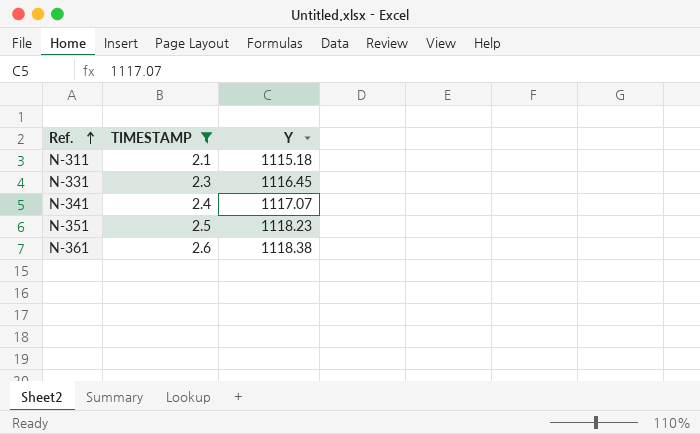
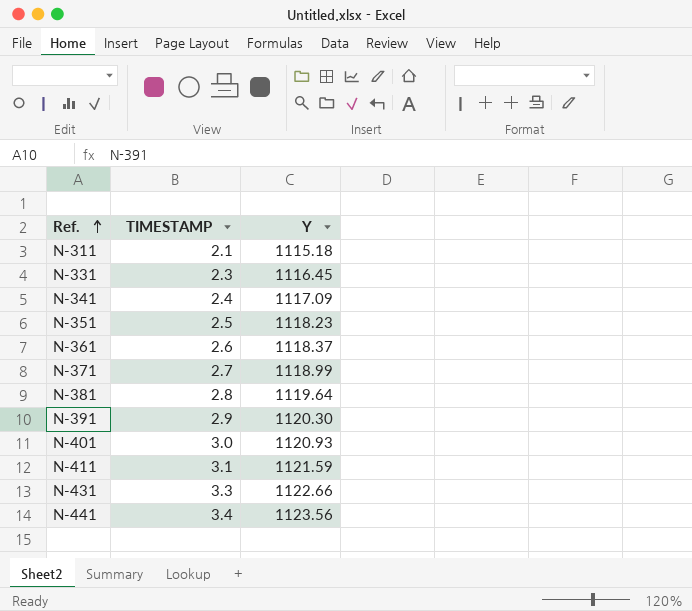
filter: TIMESTAMP <= 2.6 -> none
N-341 | Y: 1117.07 -> 1117.09
N-361 | Y: 1118.38 -> 1118.37

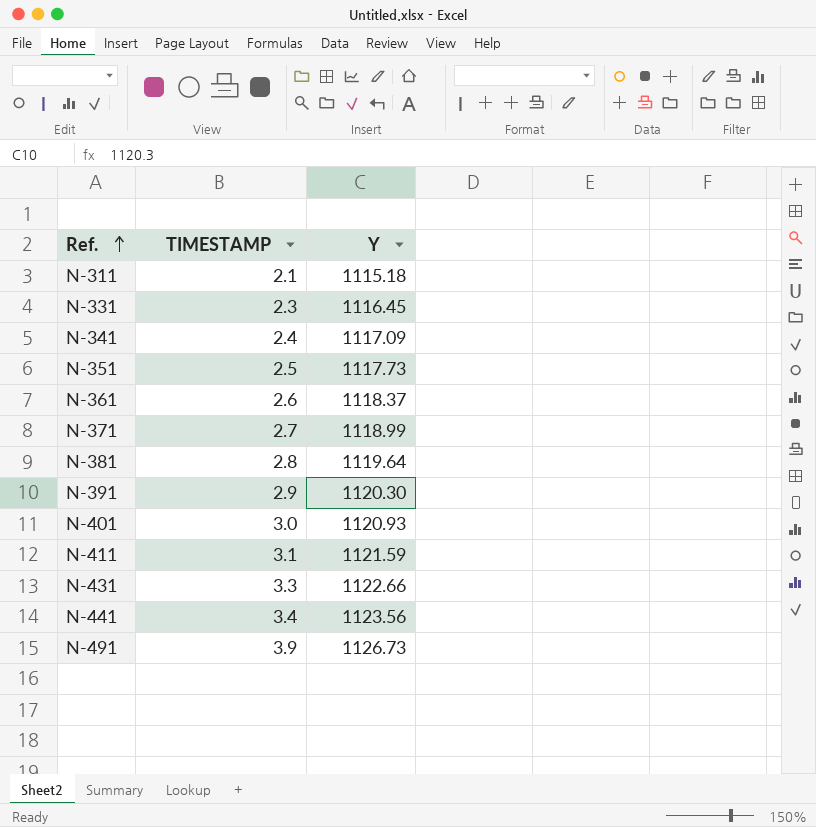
N-351 | Y: 1118.23 -> 1117.73
row N-491: none -> 3.9 | 1126.73

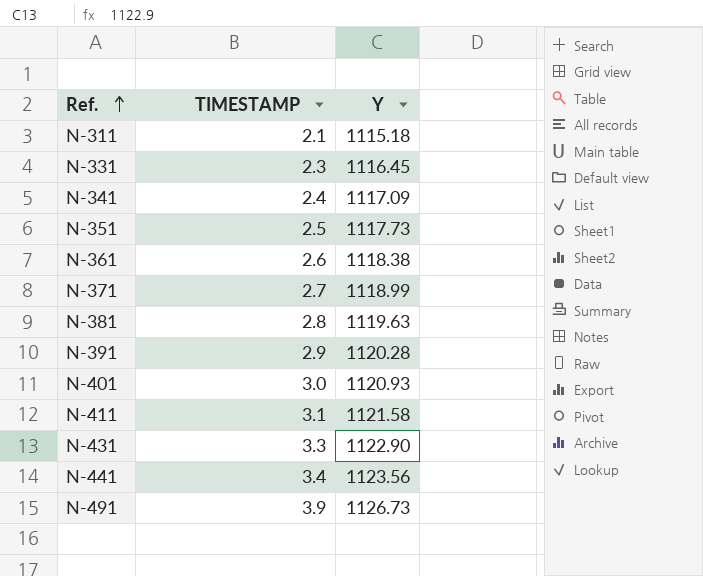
N-361 | Y: 1118.37 -> 1118.38
N-381 | Y: 1119.64 -> 1119.63
N-391 | Y: 1120.30 -> 1120.28
N-411 | Y: 1121.59 -> 1121.58
N-431 | Y: 1122.66 -> 1122.90

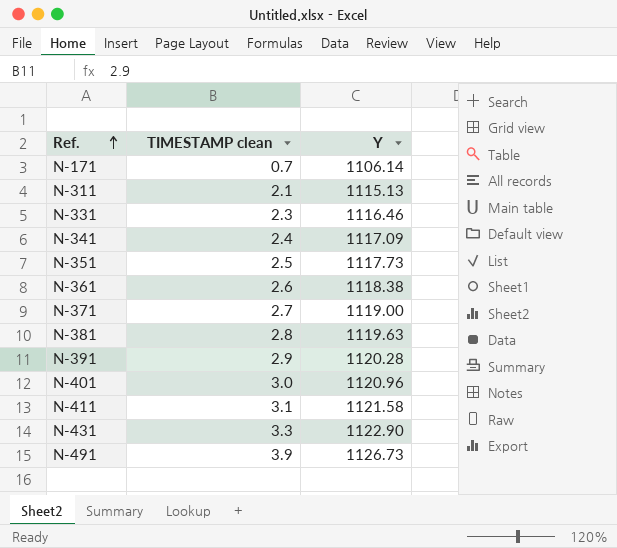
column name: TIMESTAMP -> TIMESTAMP clean
row N-441: 3.4 | 1123.56 -> none
row N-171: none -> 0.7 | 1106.14
N-311 | Y: 1115.18 -> 1115.13
N-331 | Y: 1116.45 -> 1116.46
N-371 | Y: 1118.99 -> 1119.00
N-401 | Y: 1120.93 -> 1120.96

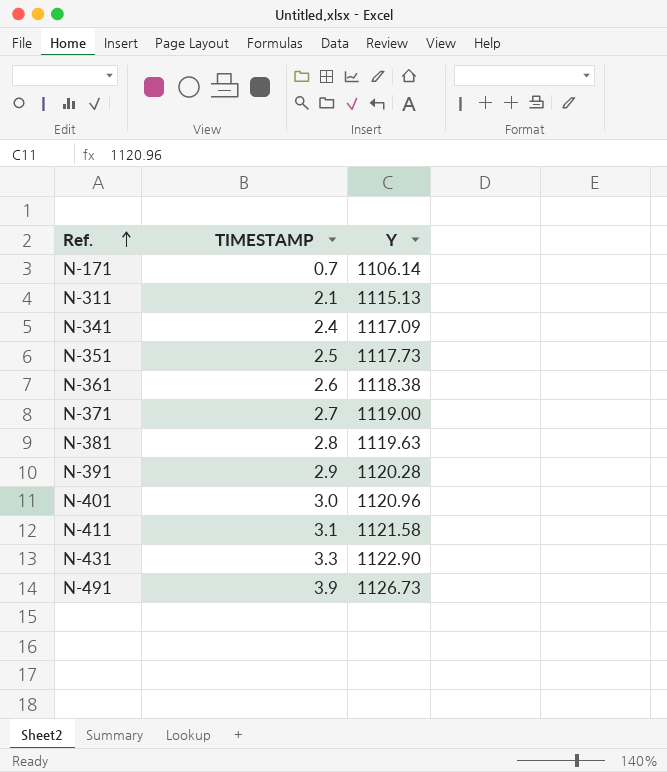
column name: TIMESTAMP clean -> TIMESTAMP
row N-331: 2.3 | 1116.46 -> none

